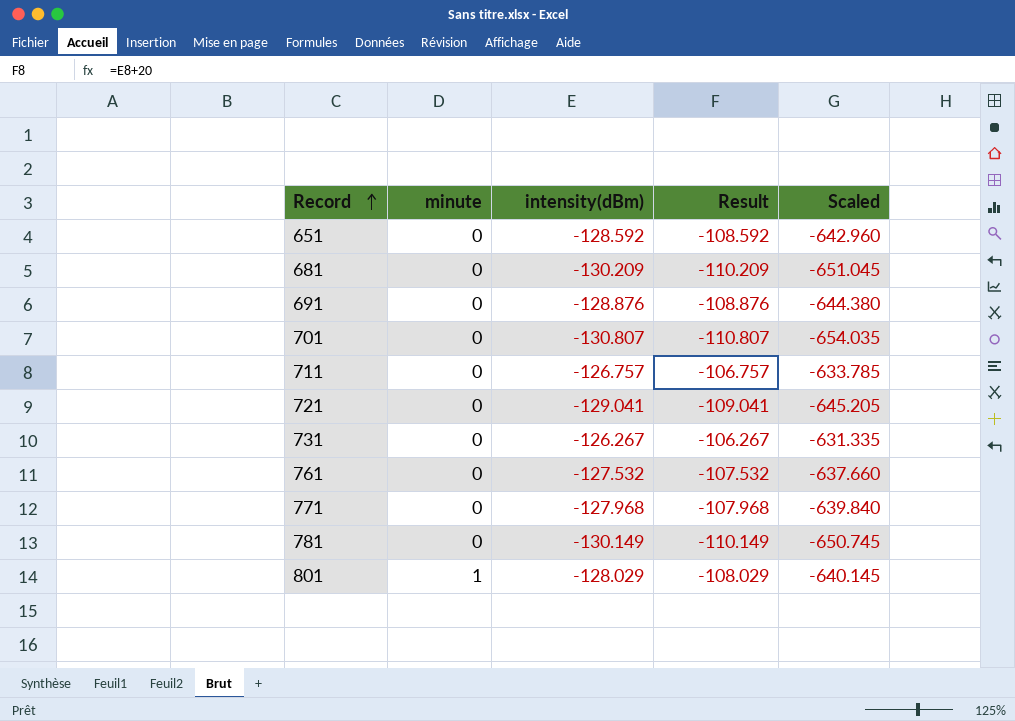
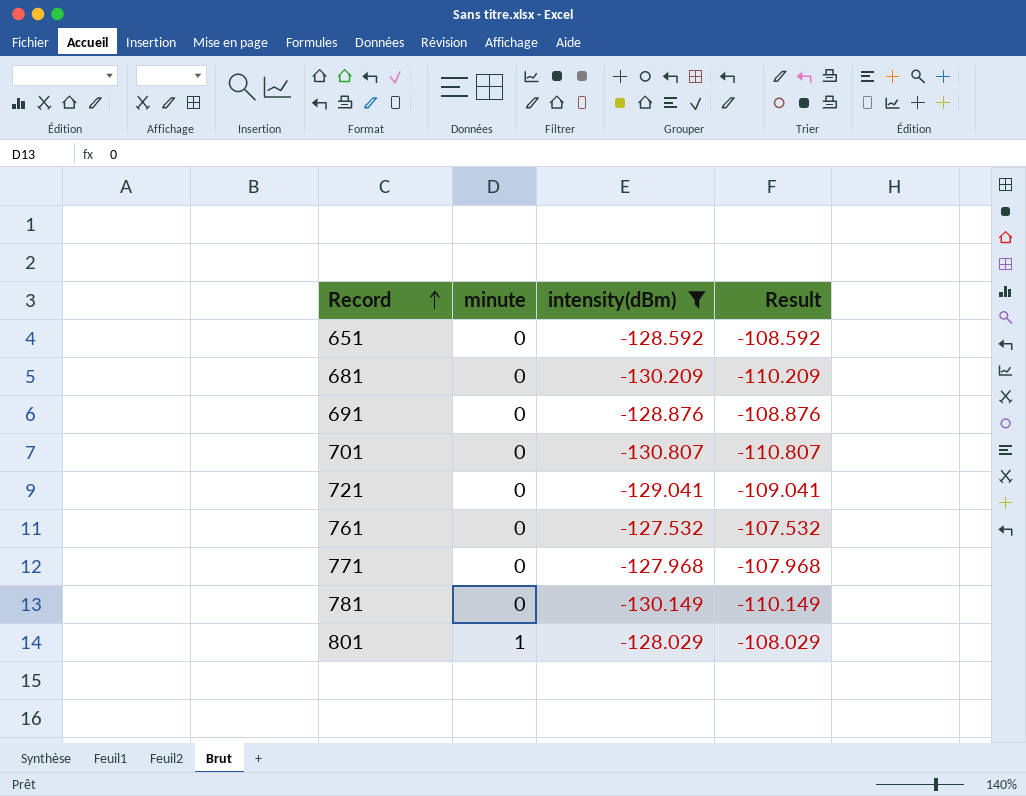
filter: none -> intensity(dBm) <= -127.532
column Scaled | formula: [intensity(dBm)] * 5 -> none

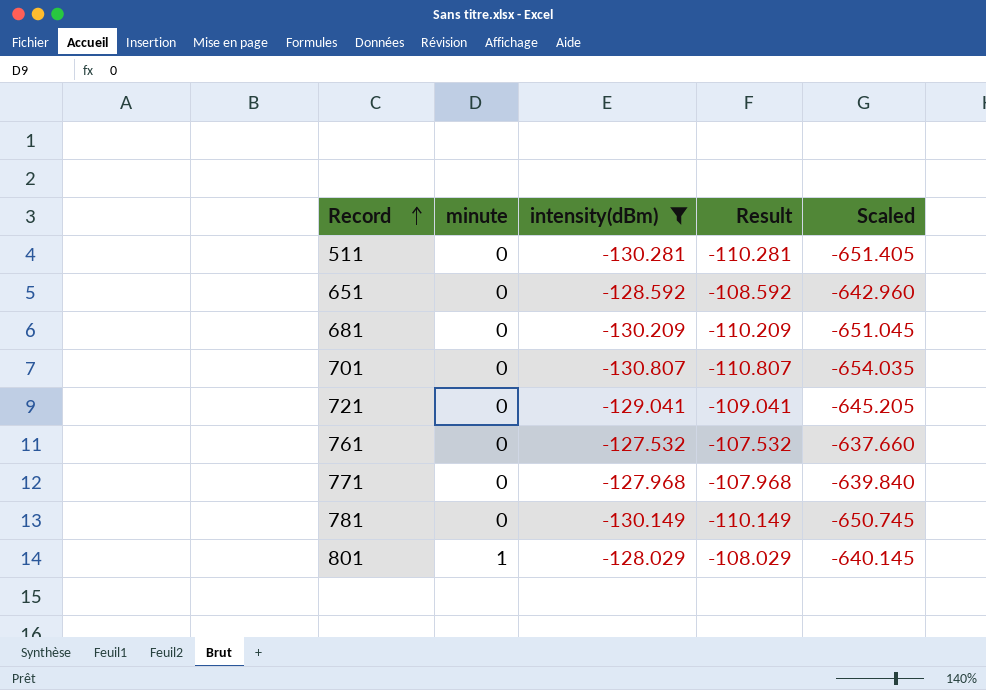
column Scaled | formula: none -> [intensity(dBm)] * 5
row 691: 0 | -128.876 | -108.876 -> none
row 511: none -> 0 | -130.281 | -110.281 | -651.405

